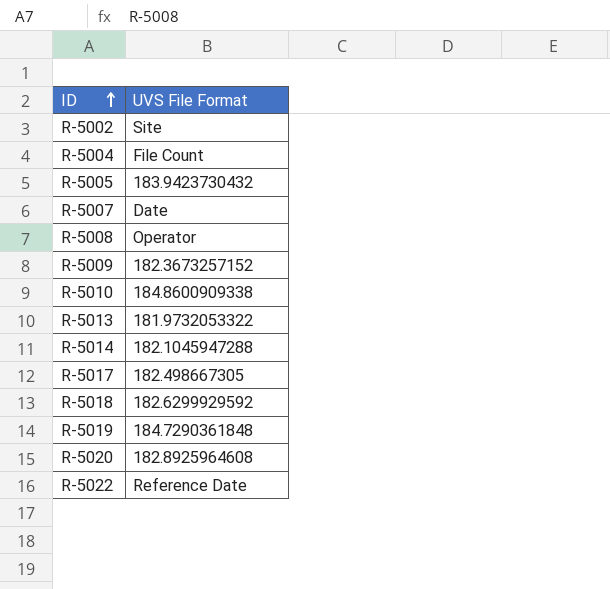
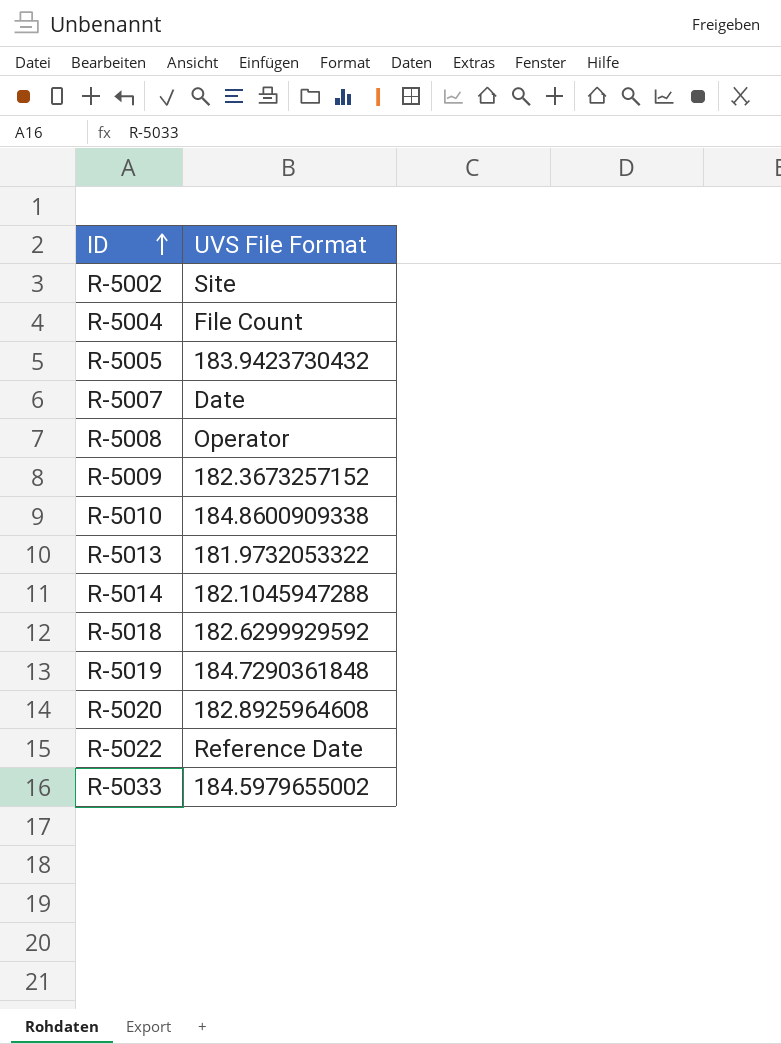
row R-5017: 182.498667305 -> none
row R-5033: none -> 184.5979655002

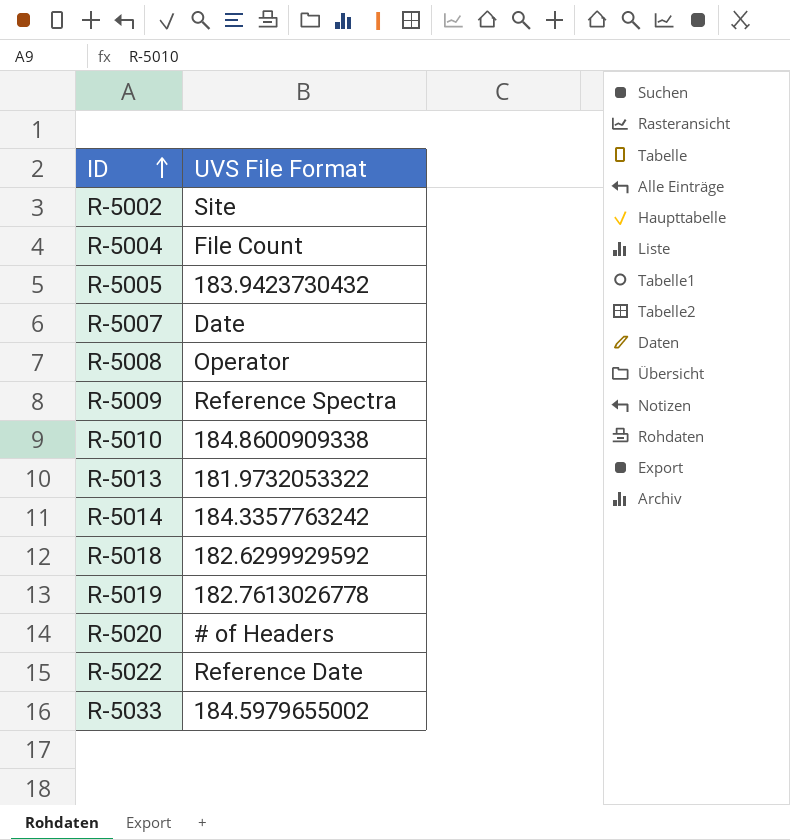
R-5009 | UVS File Format: 182.3673257152 -> Reference Spectra
R-5014 | UVS File Format: 182.1045947288 -> 184.3357763242
R-5019 | UVS File Format: 184.7290361848 -> 182.7613026778
R-5020 | UVS File Format: 182.8925964608 -> # of Headers

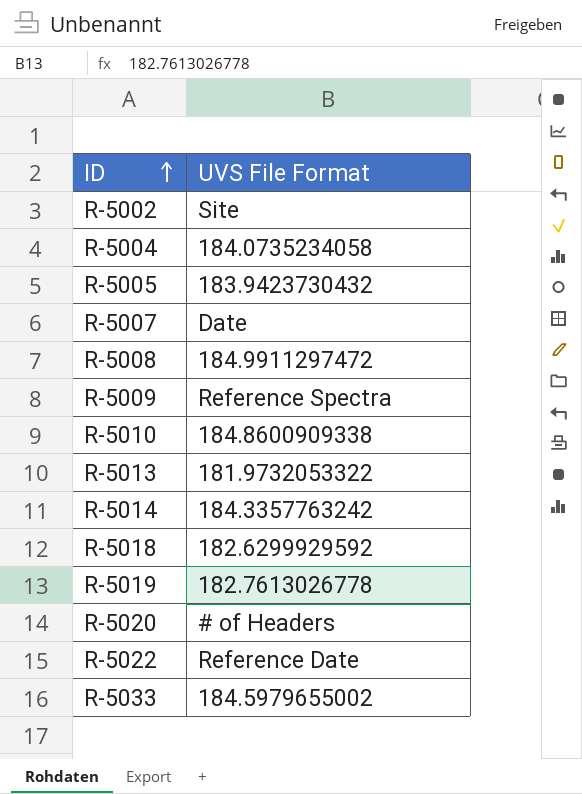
R-5004 | UVS File Format: File Count -> 184.0735234058
R-5008 | UVS File Format: Operator -> 184.9911297472

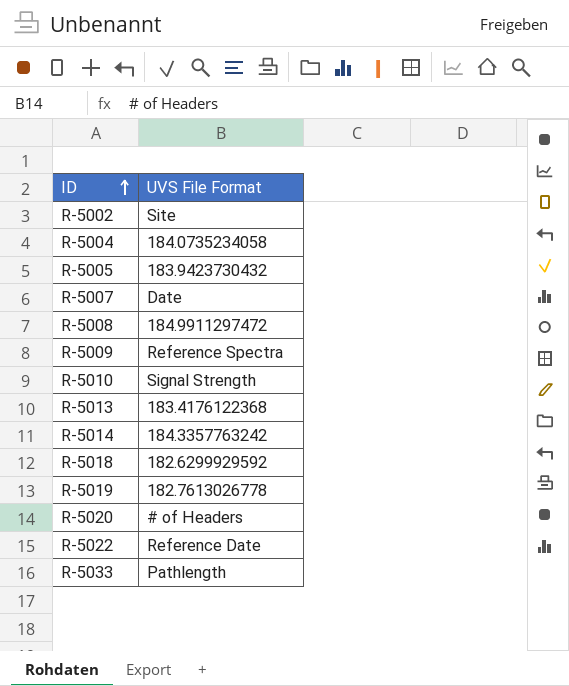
R-5010 | UVS File Format: 184.8600909338 -> Signal Strength
R-5013 | UVS File Format: 181.9732053322 -> 183.4176122368
R-5033 | UVS File Format: 184.5979655002 -> Pathlength

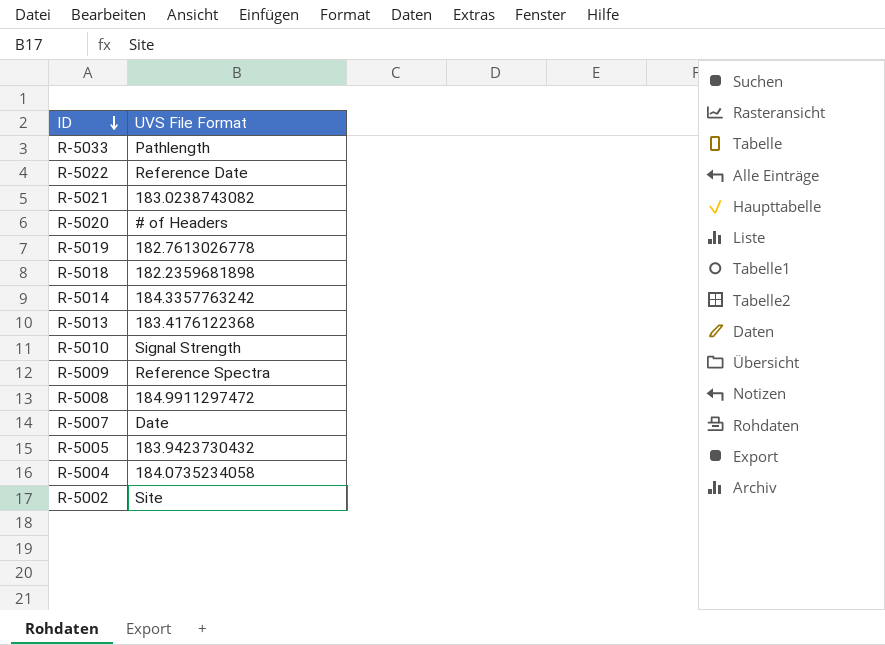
row order: ID ascending -> ID descending
row R-5021: none -> 183.0238743082
R-5018 | UVS File Format: 182.6299929592 -> 182.2359681898

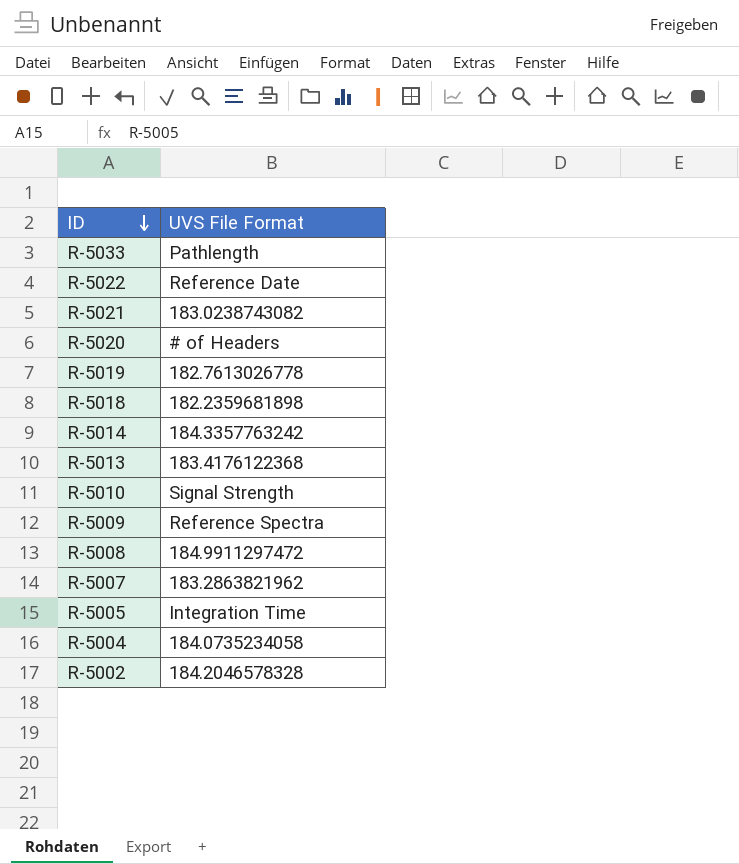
R-5007 | UVS File Format: Date -> 183.2863821962
R-5005 | UVS File Format: 183.9423730432 -> Integration Time
R-5002 | UVS File Format: Site -> 184.2046578328

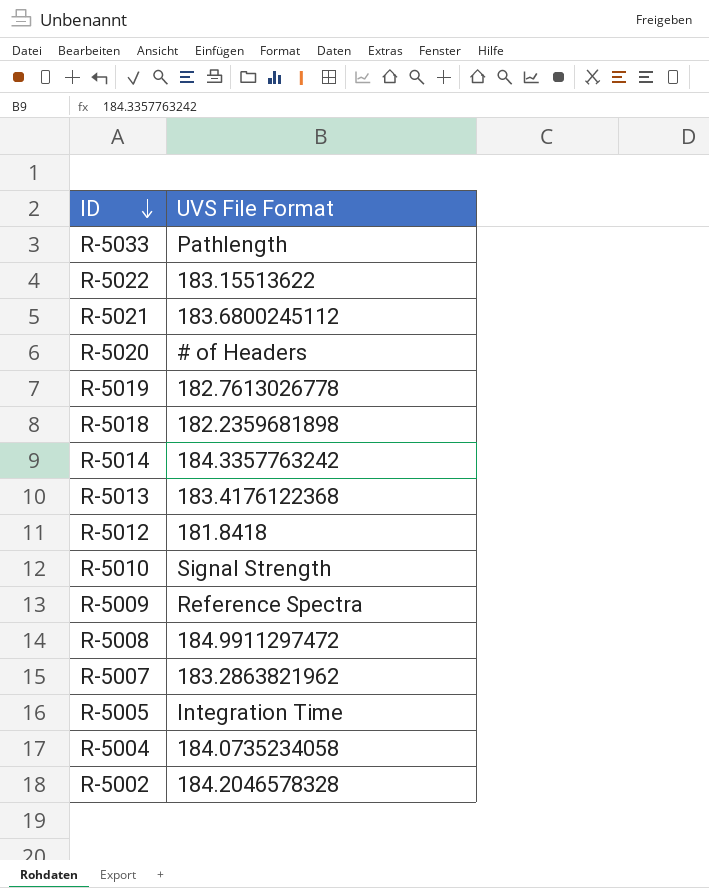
R-5022 | UVS File Format: Reference Date -> 183.15513622
R-5021 | UVS File Format: 183.0238743082 -> 183.6800245112
row R-5012: none -> 181.8418

